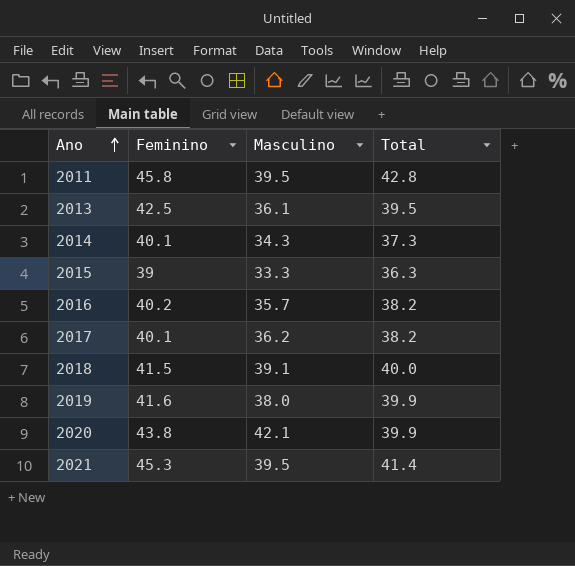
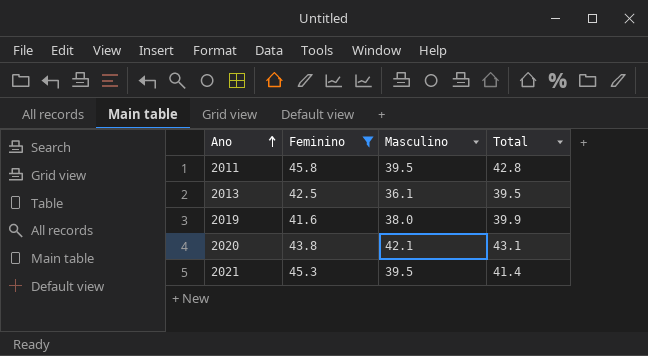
filter: none -> Feminino >= 41.6
2020 | Total: 39.9 -> 43.1

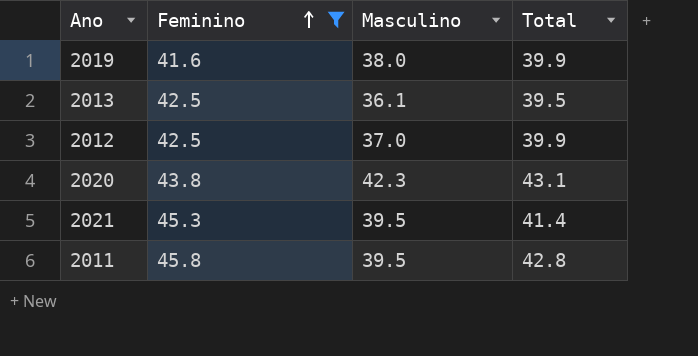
row order: Ano ascending -> Feminino ascending
row 2012: none -> 42.5 | 37.0 | 39.9
2020 | Masculino: 42.1 -> 42.3

